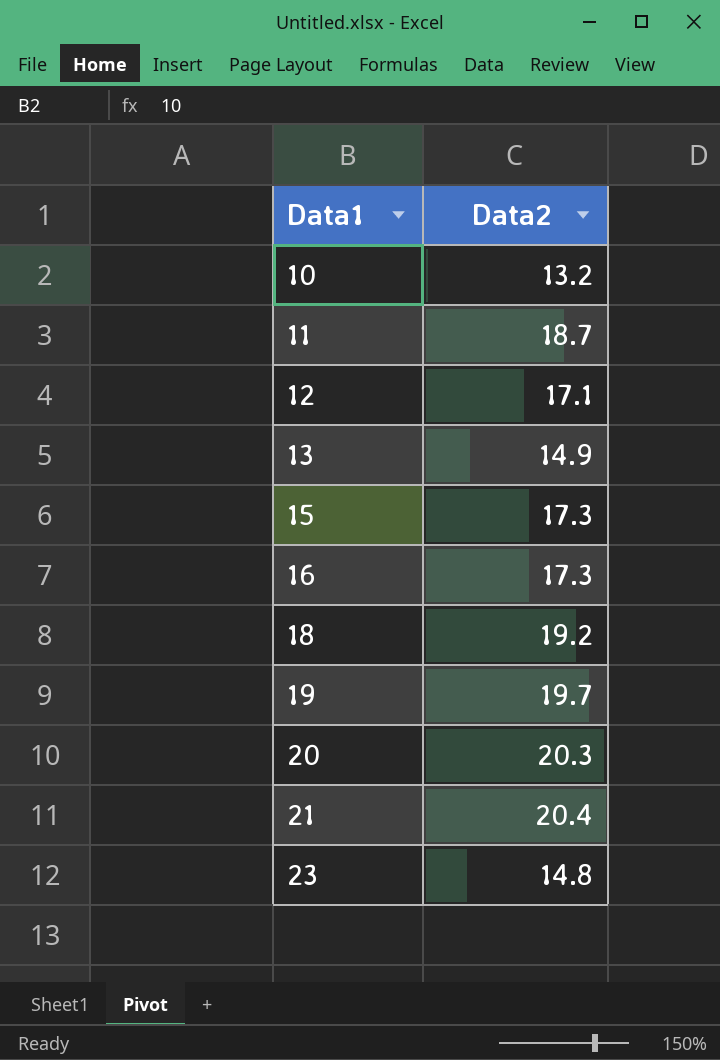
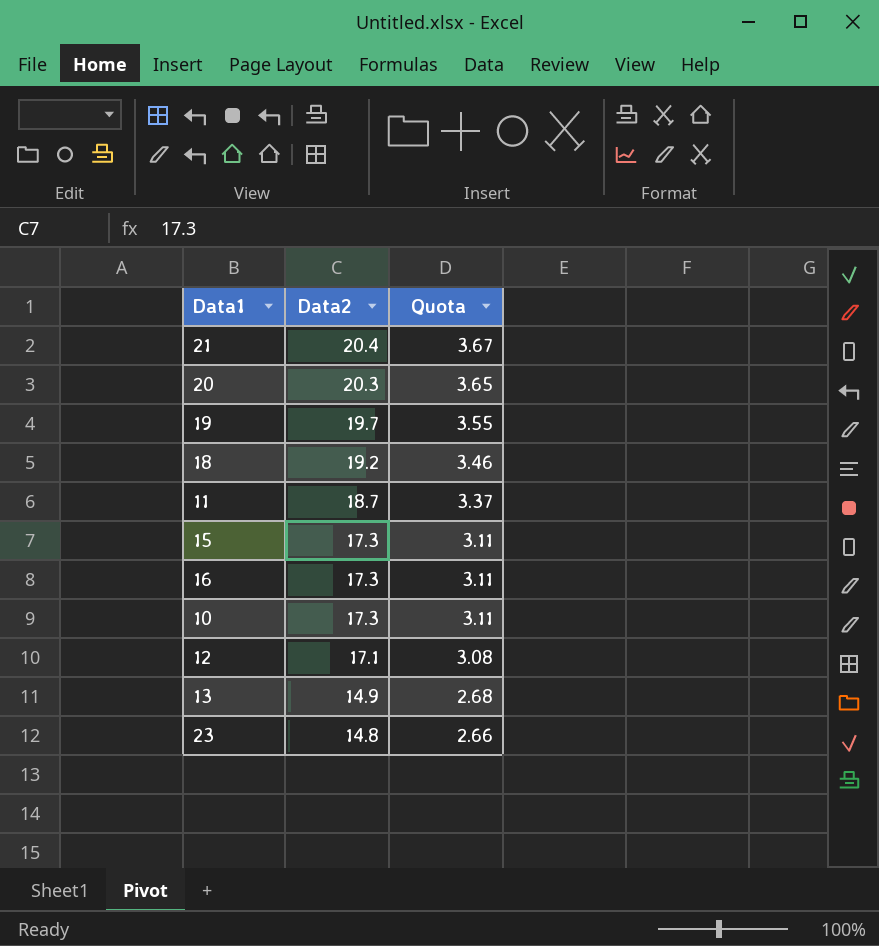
row order: Data1 ascending -> Data2 descending
column Quota | formula: none -> [Data2] * 0.18
10 | Data2: 13.2 -> 17.3

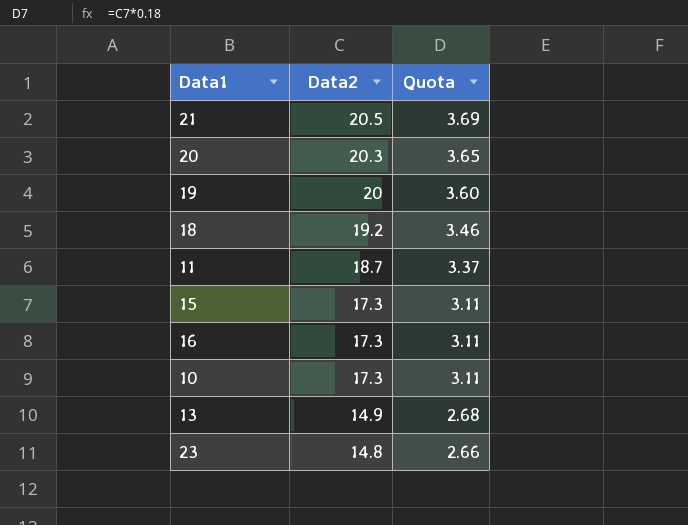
row 12: 17.1 | 3.08 -> none
21 | Data2: 20.4 -> 20.5
21 | Quota: 3.67 -> 3.69
19 | Data2: 19.7 -> 20
19 | Quota: 3.55 -> 3.60

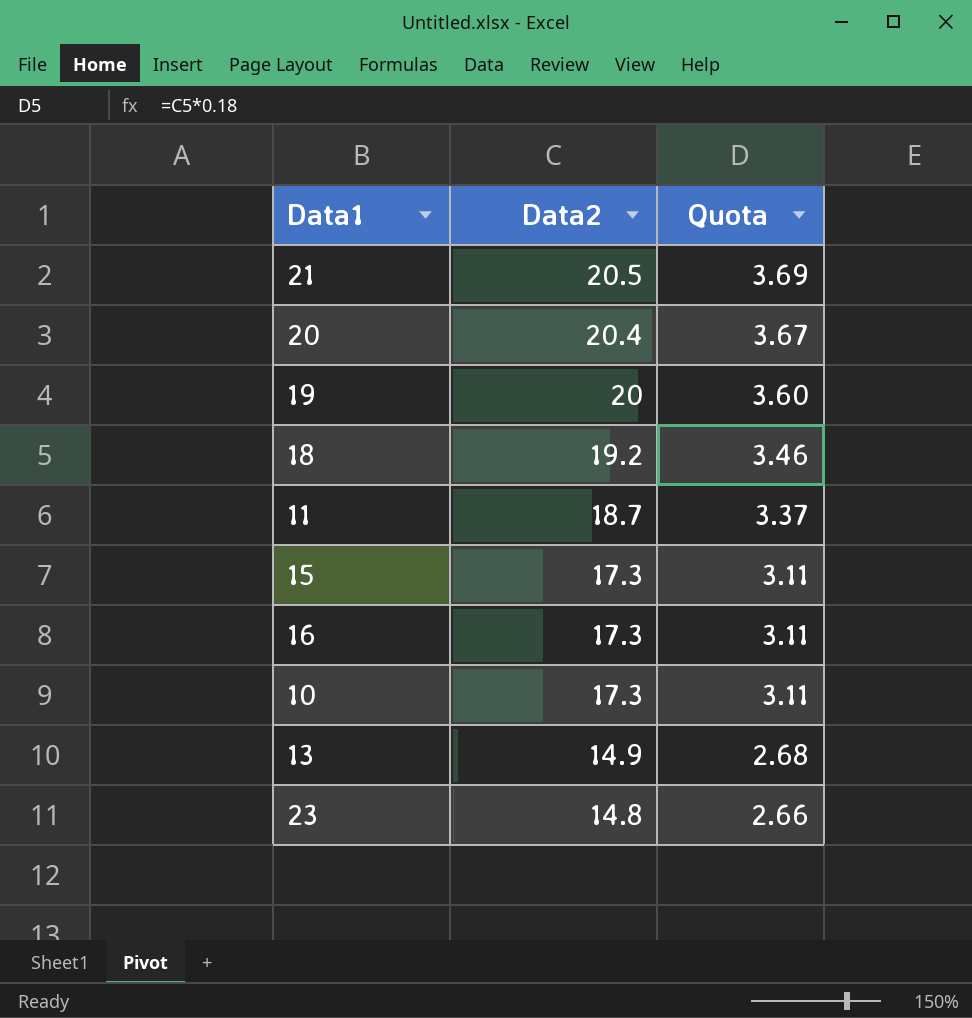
20 | Data2: 20.3 -> 20.4
20 | Quota: 3.65 -> 3.67

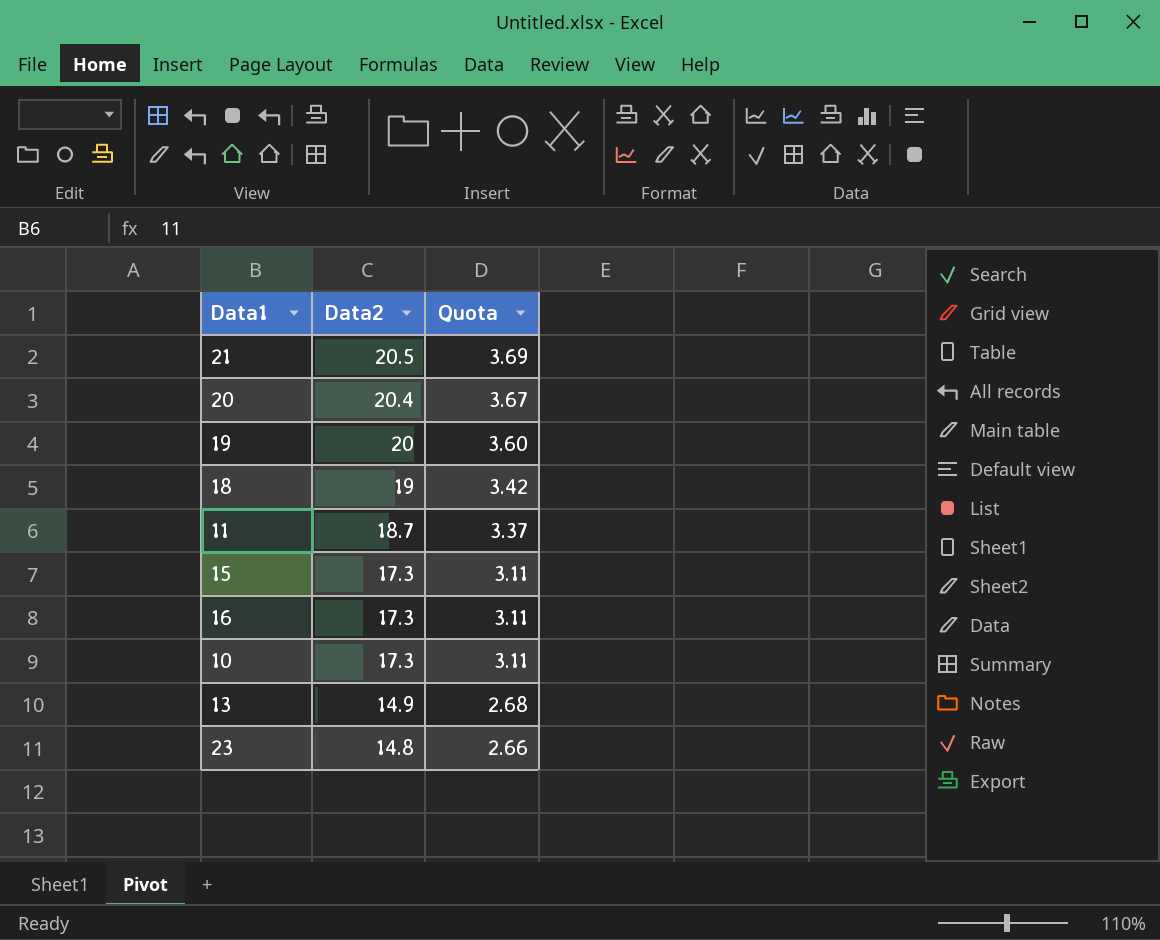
18 | Data2: 19.2 -> 19
18 | Quota: 3.46 -> 3.42

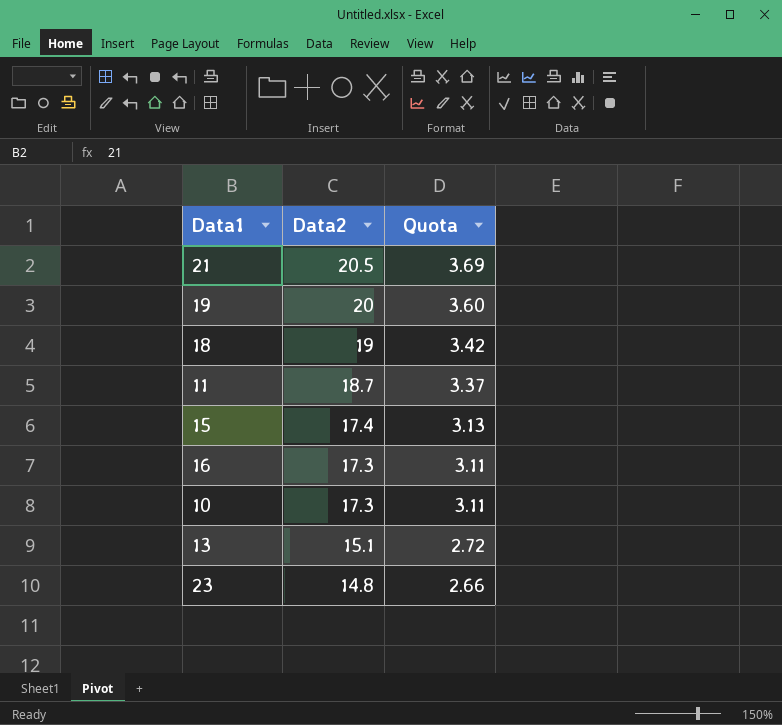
row 20: 20.4 | 3.67 -> none
15 | Data2: 17.3 -> 17.4
15 | Quota: 3.11 -> 3.13
13 | Data2: 14.9 -> 15.1
13 | Quota: 2.68 -> 2.72

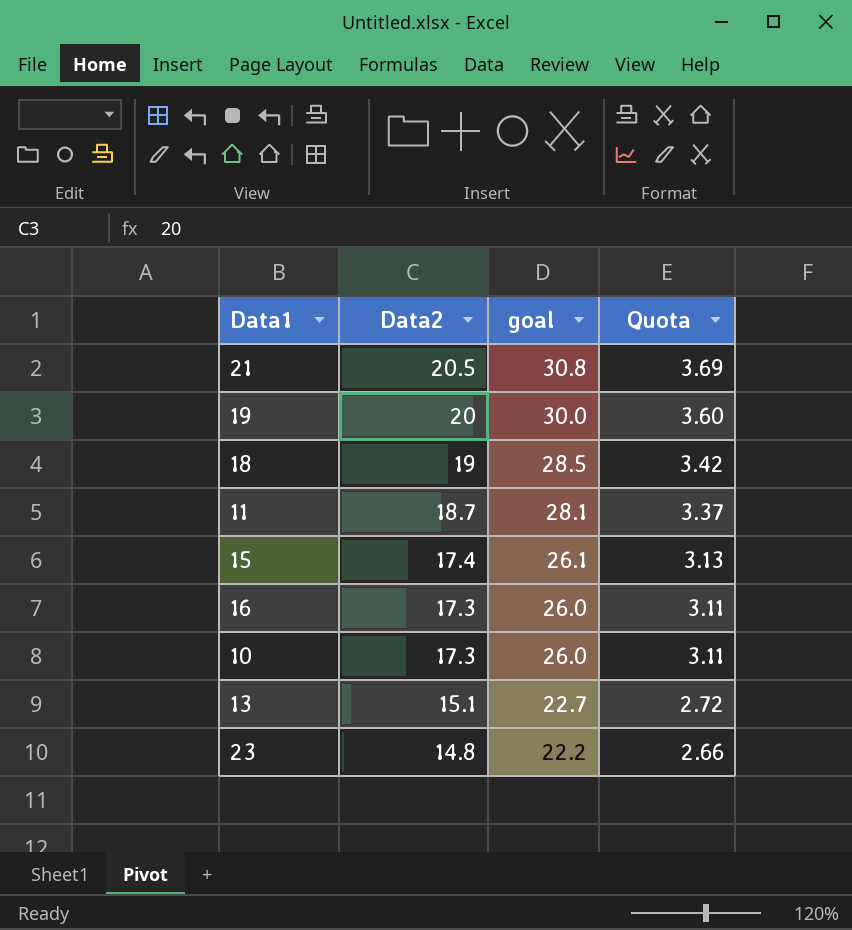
column goal | formula: none -> [Data2] * 1.5

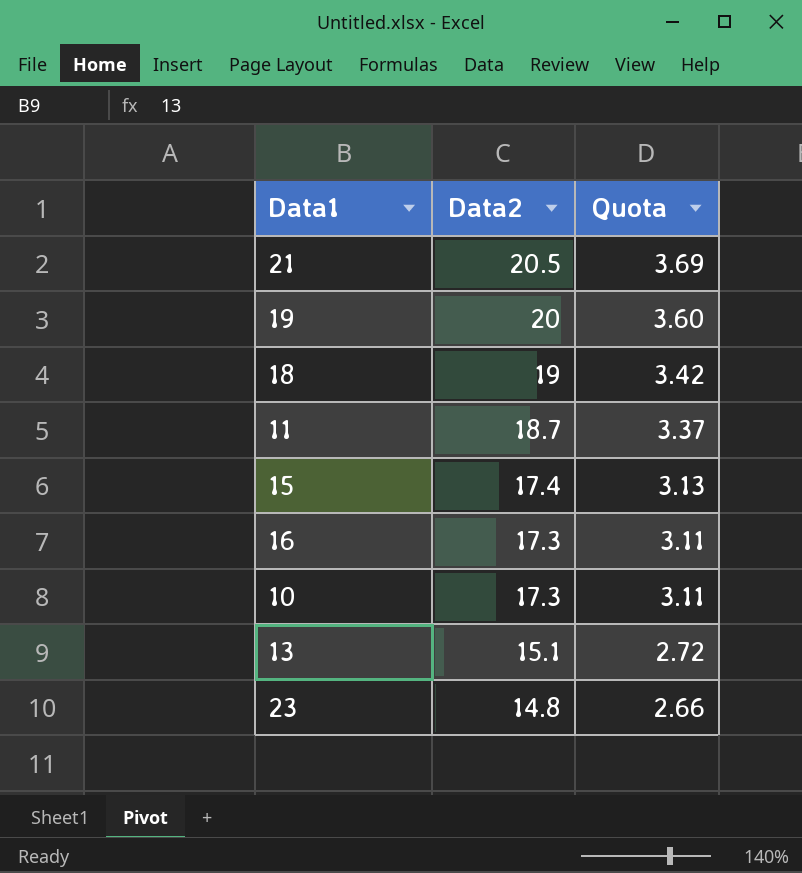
column goal | formula: [Data2] * 1.5 -> none

